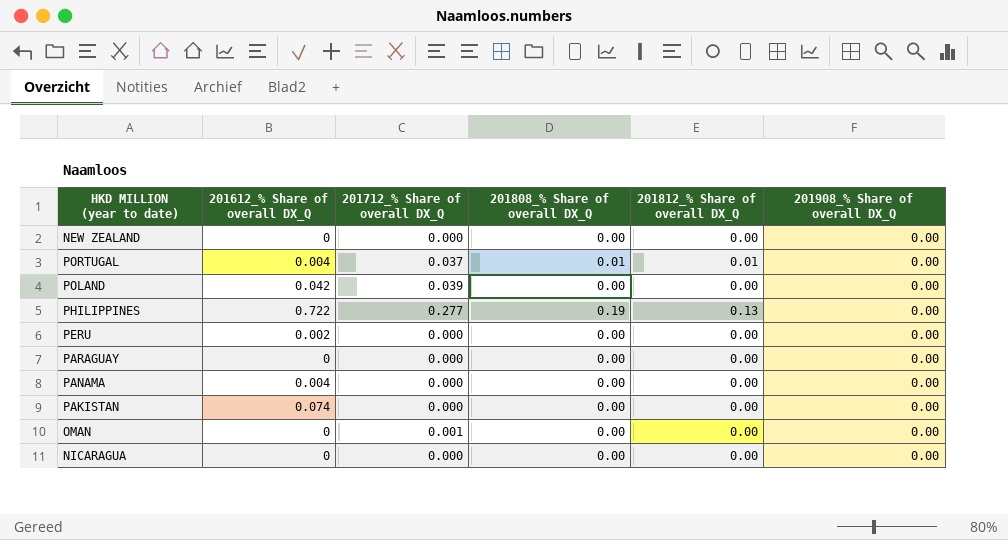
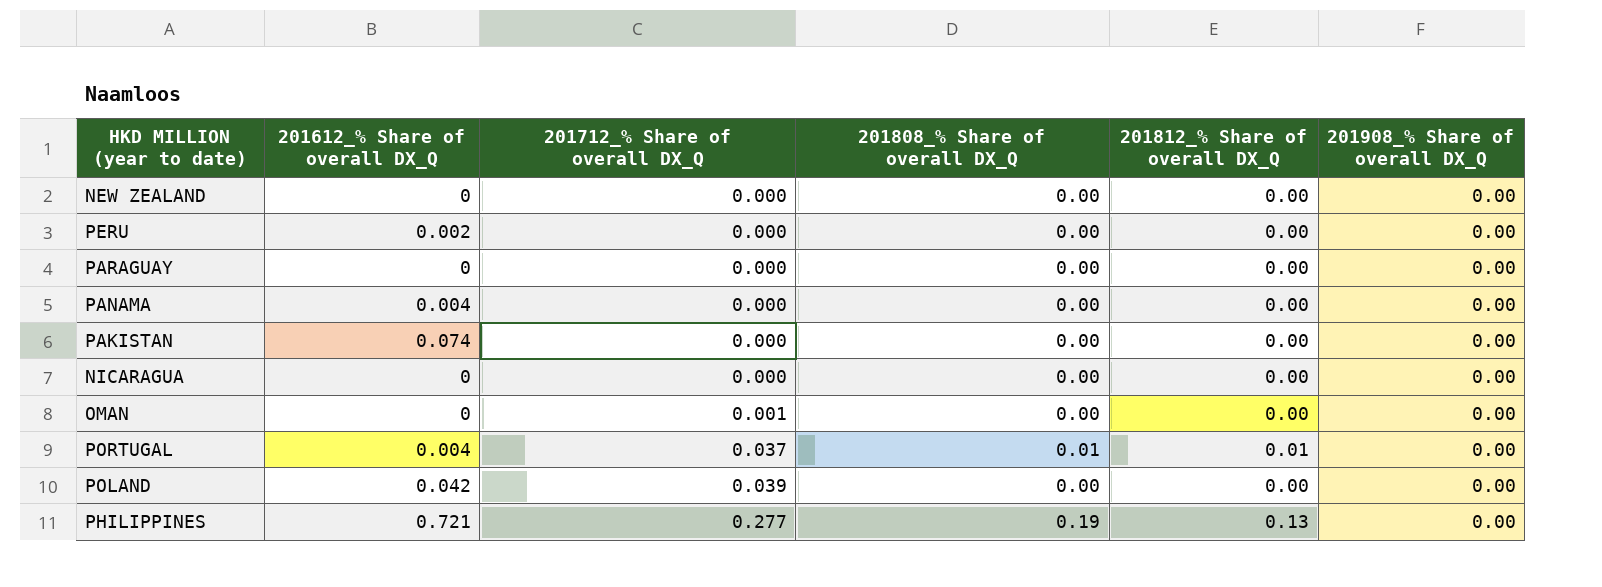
row order: none -> 201712_% Share of overall DX_Q ascending
PHILIPPINES | 201612_% Share of overall DX_Q: 0.722 -> 0.721

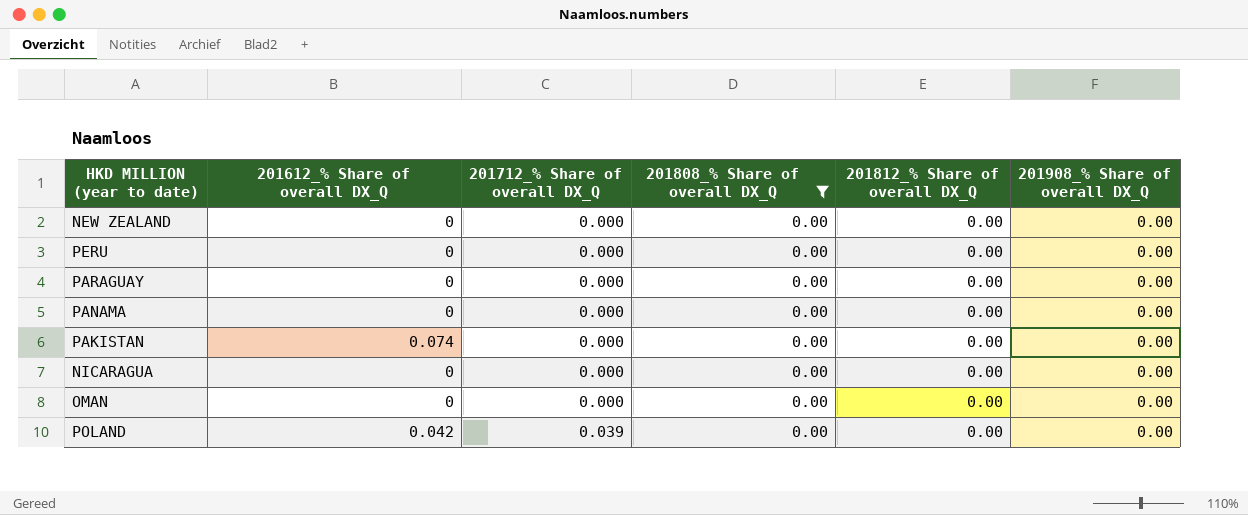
filter: none -> 201808_% Share of overall DX_Q = 0.00
PERU | 201612_% Share of overall DX_Q: 0.002 -> 0
PANAMA | 201612_% Share of overall DX_Q: 0.004 -> 0
OMAN | 201712_% Share of overall DX_Q: 0.001 -> 0.000

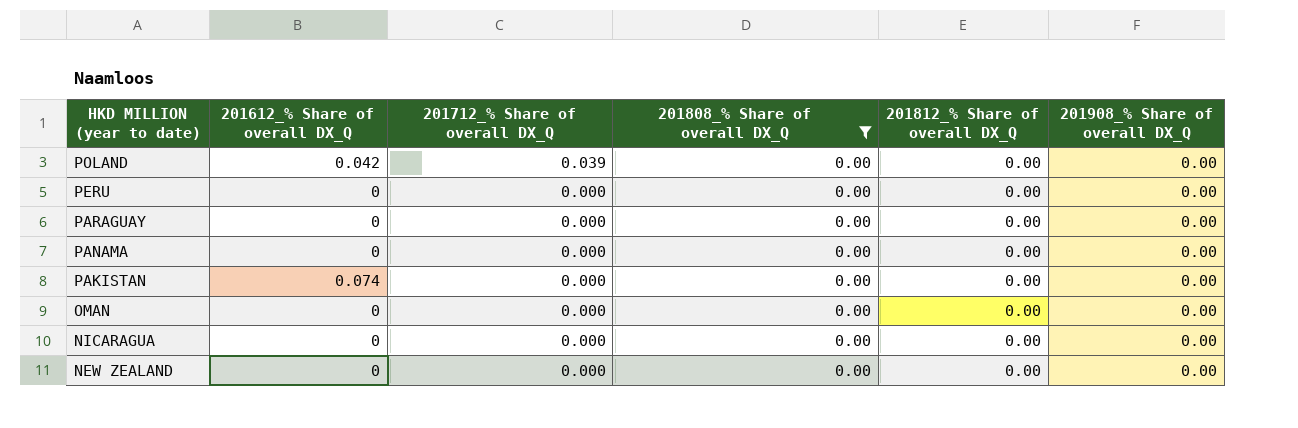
row order: 201712_% Share of overall DX_Q ascending -> HKD MILLION (year to date) descending

